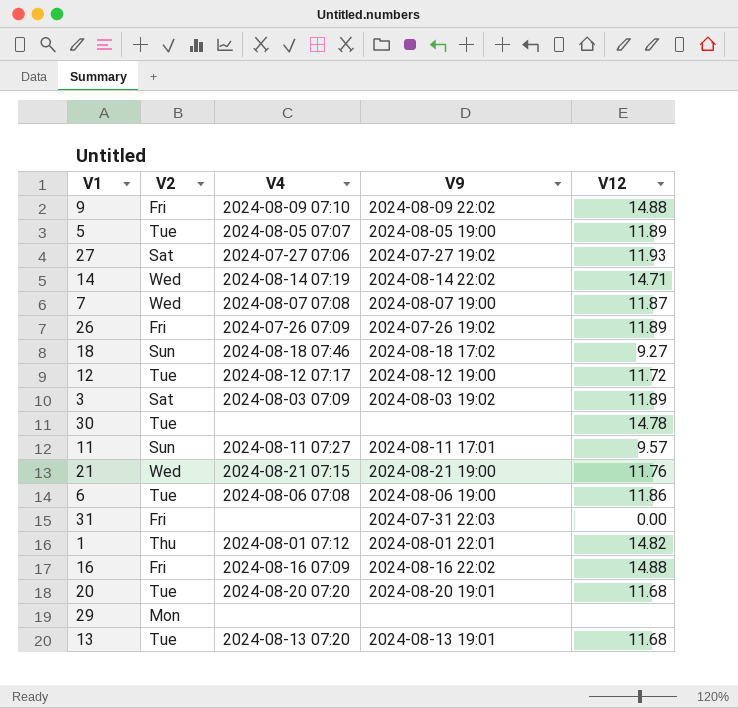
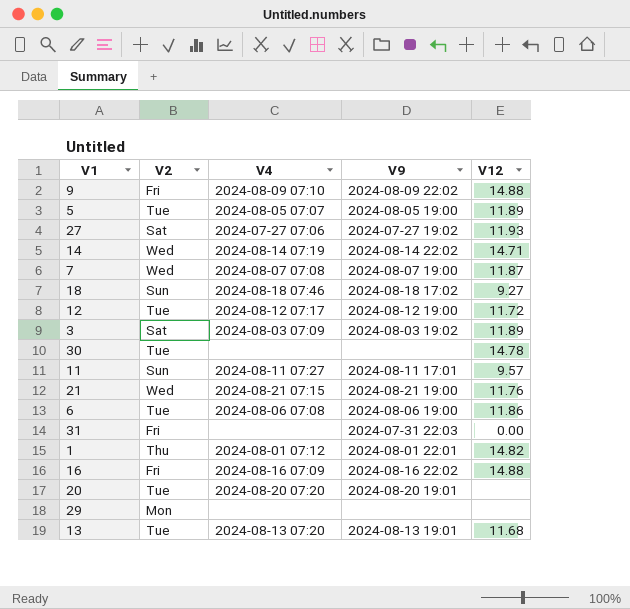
row 26: Fri | 2024-07-26 07:09 | 2024-07-26 19:02 | 11.89 -> none
20 | V12: 11.68 -> none

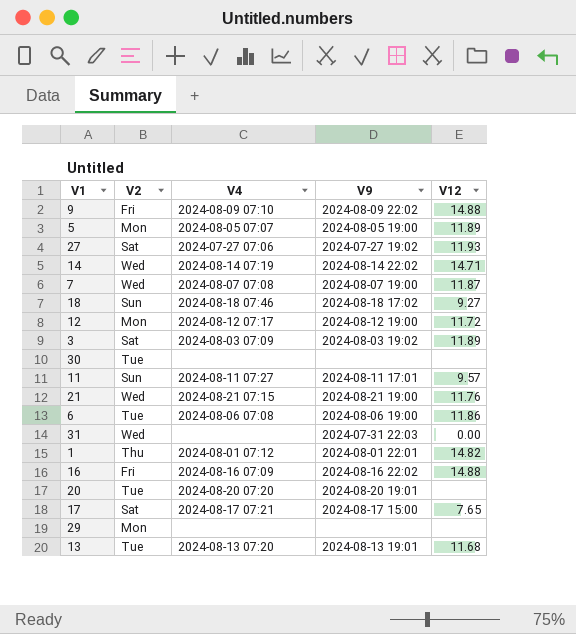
5 | V2: Tue -> Mon
12 | V2: Tue -> Mon
30 | V12: 14.78 -> none
31 | V2: Fri -> Wed
row 17: none -> Sat | 2024-08-17 07:21 | 2024-08-17 15:00 | 7.65

